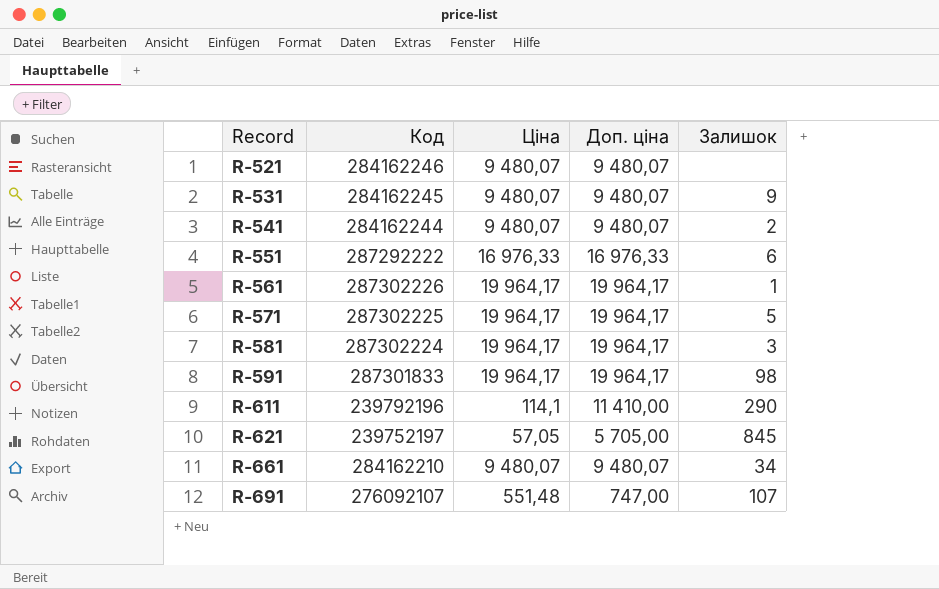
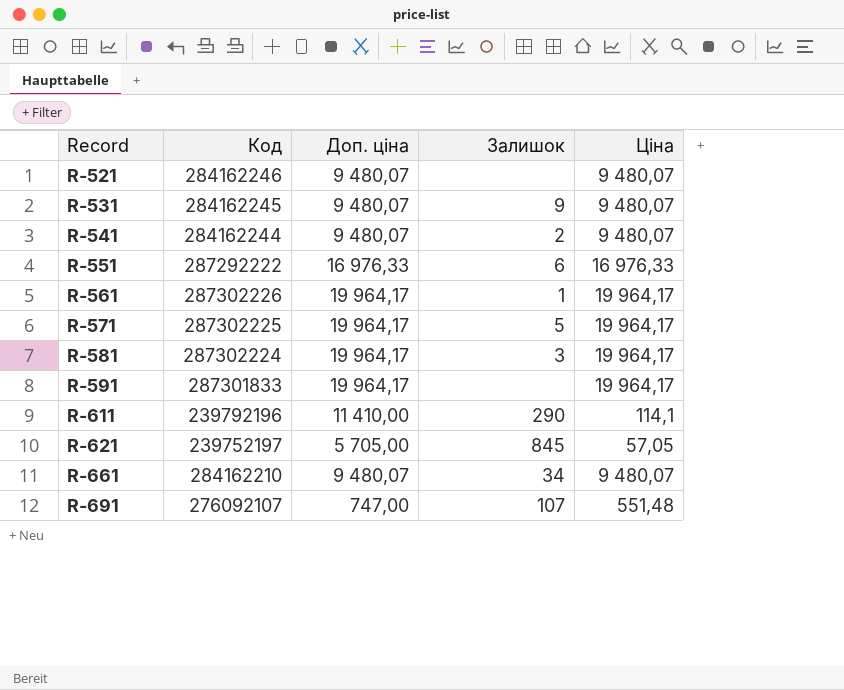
column Ціна | position: 3 -> 5
R-591 | Залишок: 98 -> none

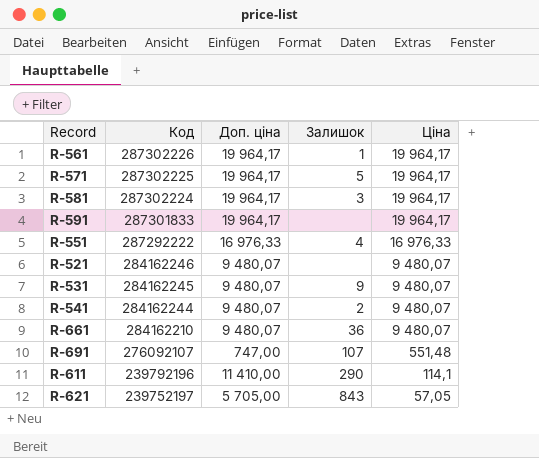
row order: Record ascending -> Код descending
R-551 | Залишок: 6 -> 4
R-661 | Залишок: 34 -> 36
R-621 | Залишок: 845 -> 843

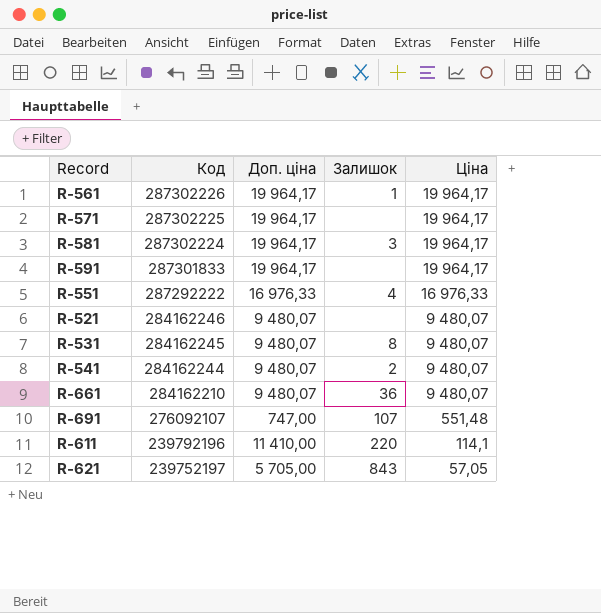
R-571 | Залишок: 5 -> none
R-531 | Залишок: 9 -> 8
R-611 | Залишок: 290 -> 220

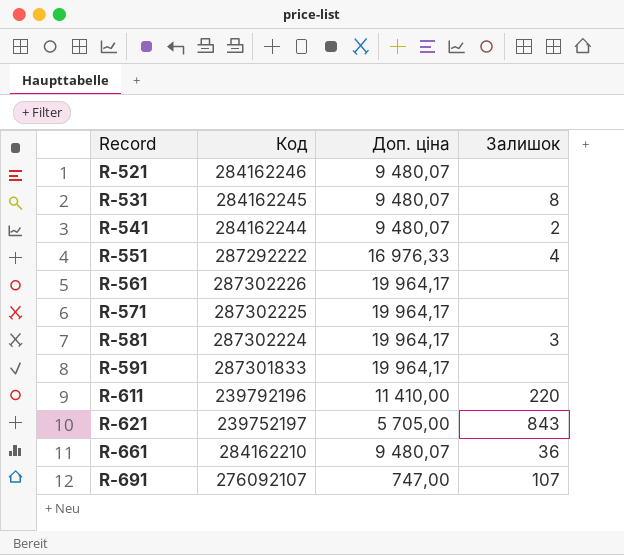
row order: Код descending -> Record ascending
column Ціна | position: 5 -> none
R-561 | Залишок: 1 -> none

